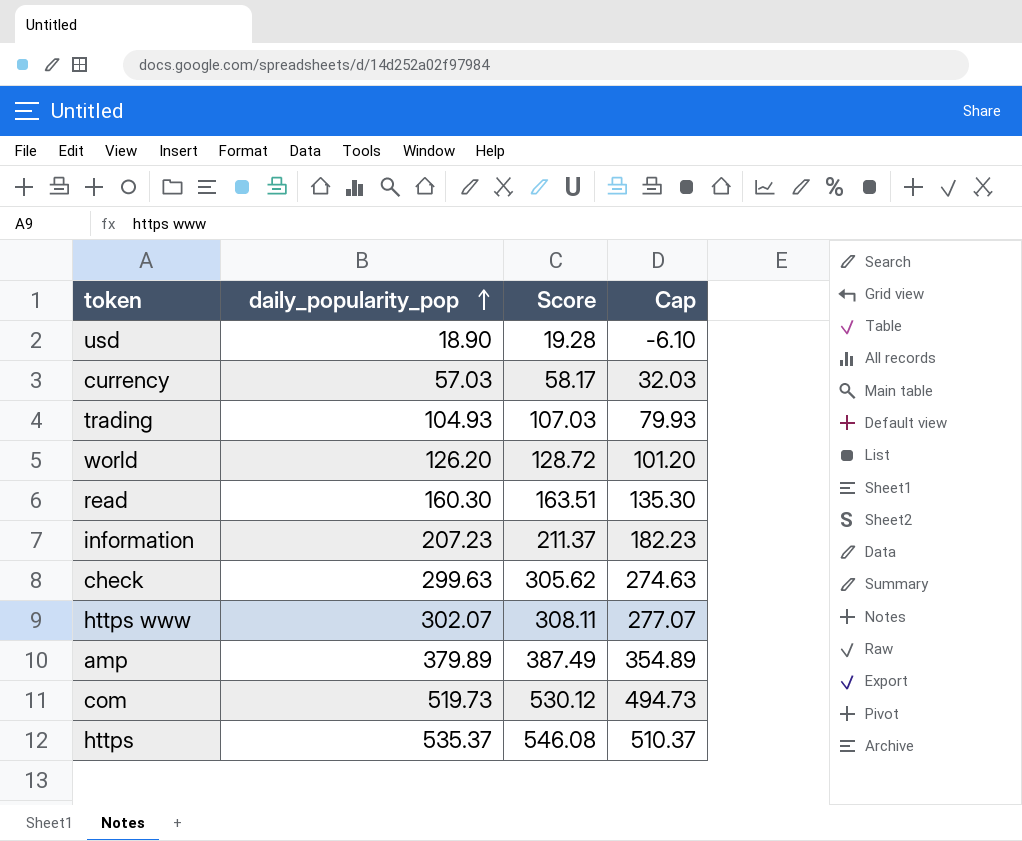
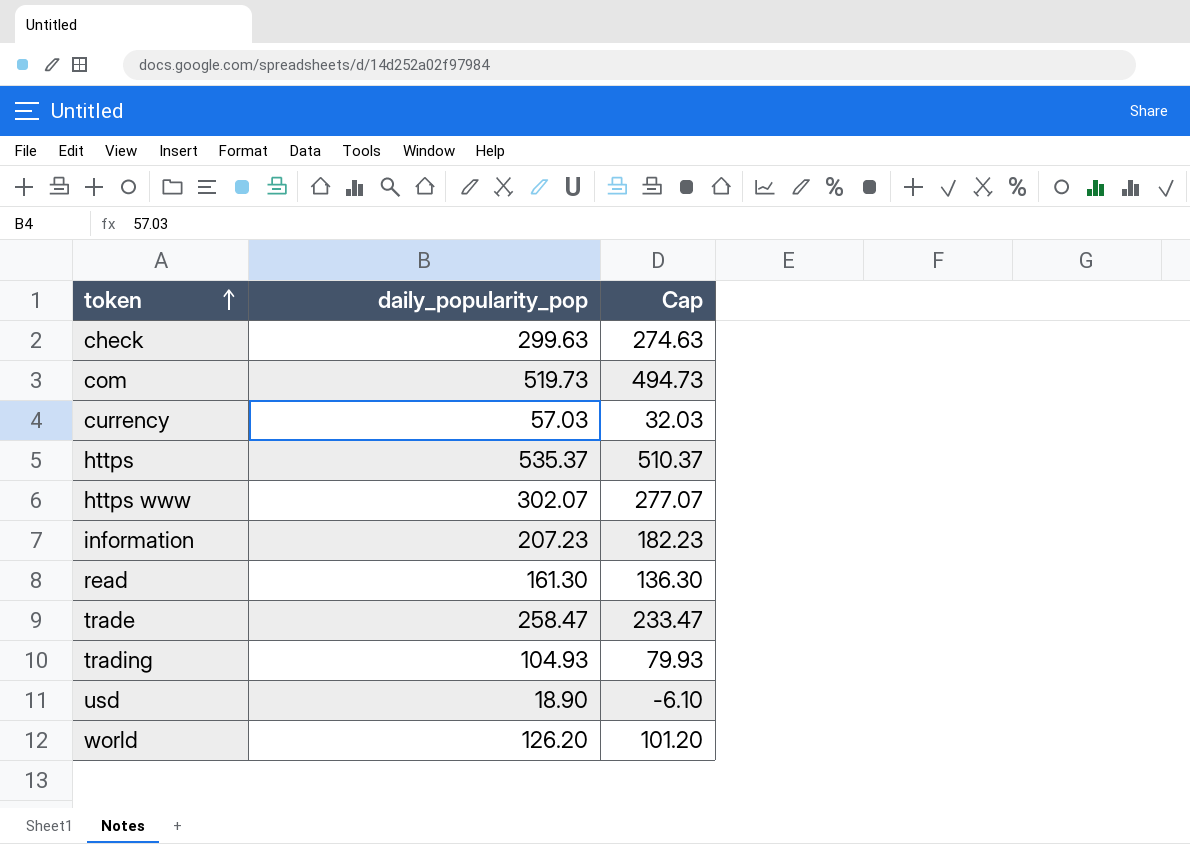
row order: daily_popularity_pop ascending -> token ascending
column Score | formula: [daily_popularity_pop] * 1.02 -> none
row amp: 379.89 | 387.49 | 354.89 -> none
read | daily_popularity_pop: 160.30 -> 161.30
read | Cap: 135.30 -> 136.30
row trade: none -> 258.47 | 233.47

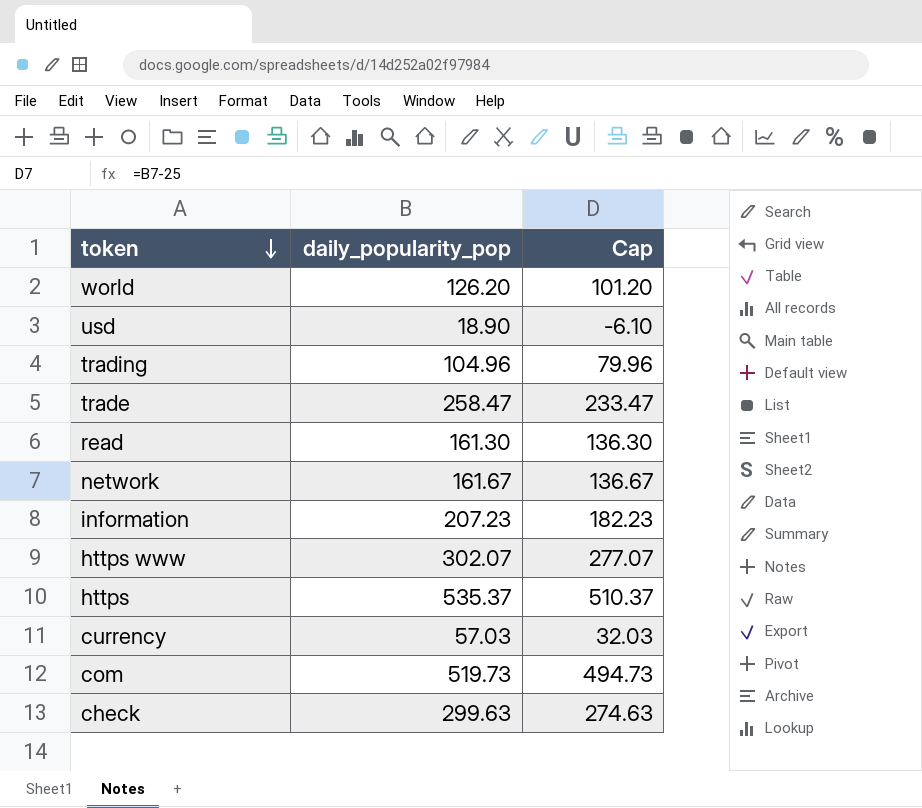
row order: token ascending -> token descending
trading | daily_popularity_pop: 104.93 -> 104.96
trading | Cap: 79.93 -> 79.96
row network: none -> 161.67 | 136.67

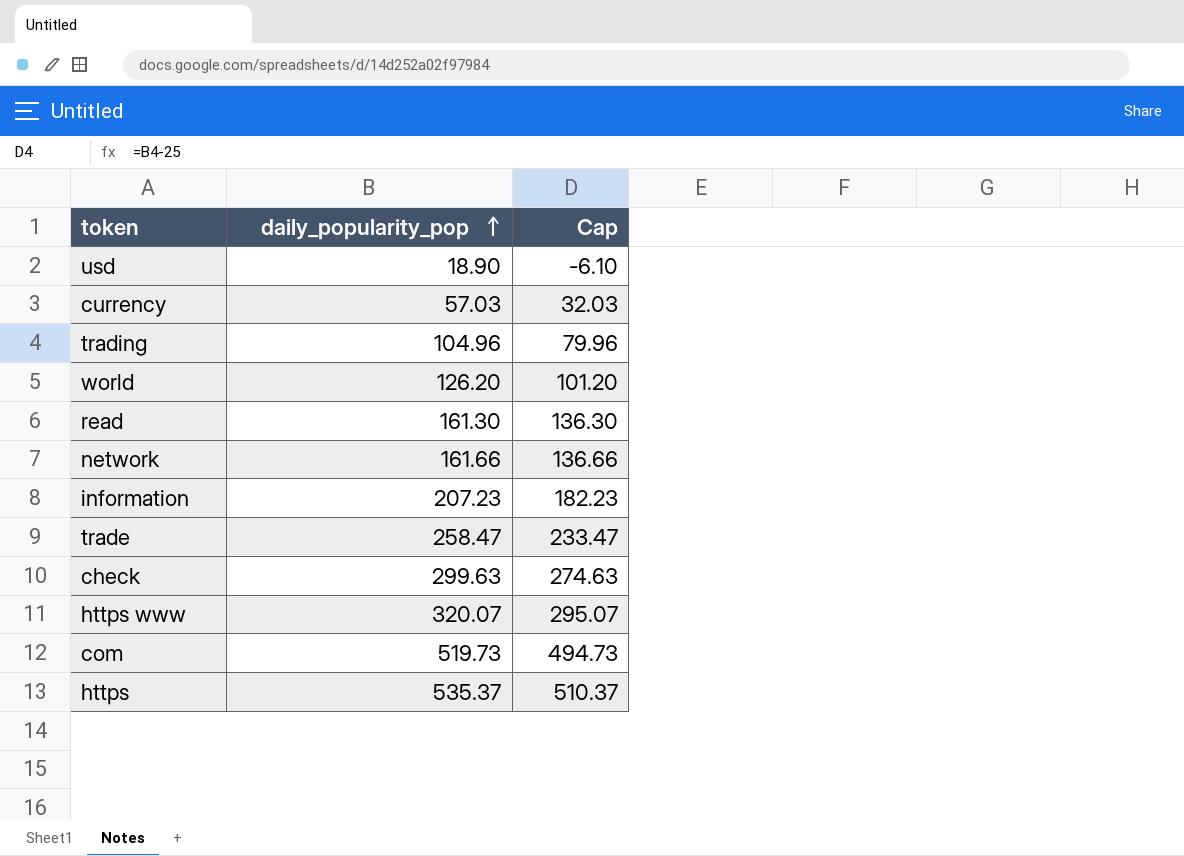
row order: token descending -> daily_popularity_pop ascending
network | daily_popularity_pop: 161.67 -> 161.66
network | Cap: 136.67 -> 136.66
https www | daily_popularity_pop: 302.07 -> 320.07
https www | Cap: 277.07 -> 295.07

